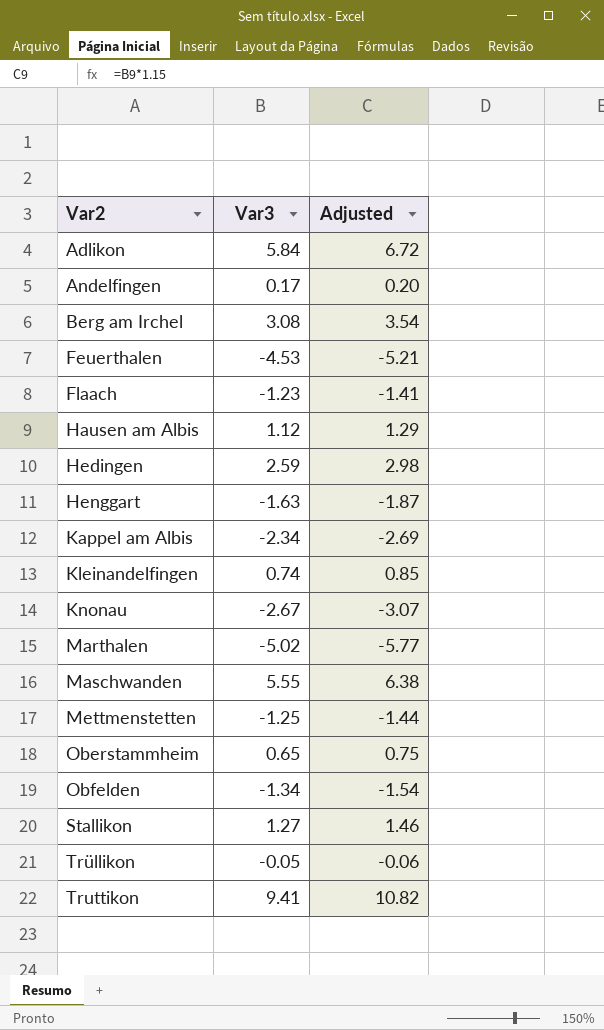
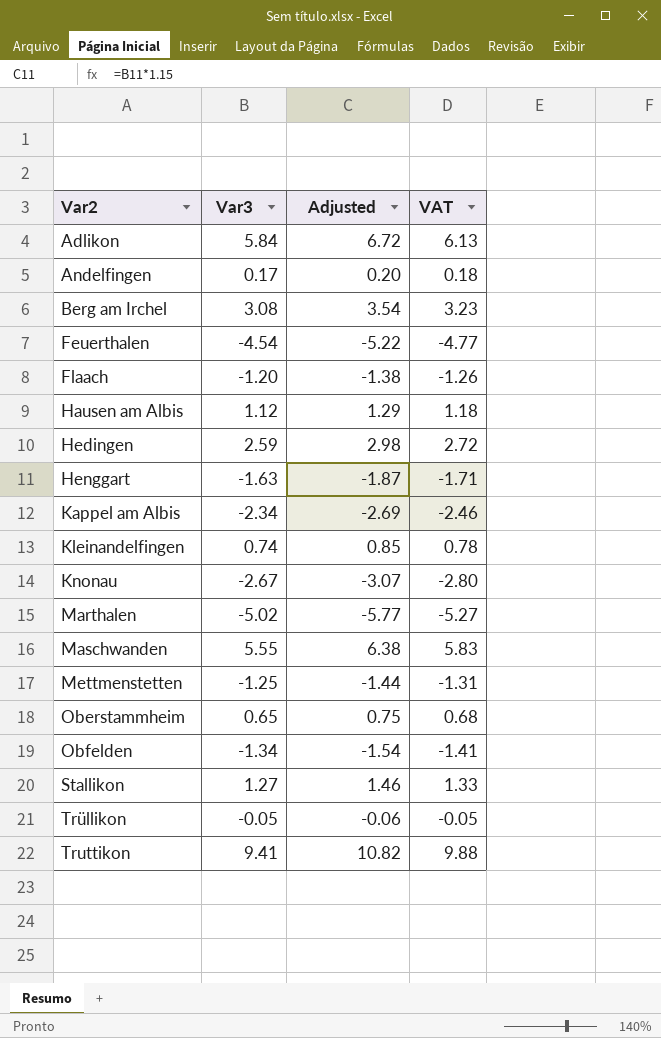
column VAT | formula: none -> [Var3] * 1.05
Feuerthalen | Var3: -4.53 -> -4.54
Feuerthalen | Adjusted: -5.21 -> -5.22
Flaach | Var3: -1.23 -> -1.20
Flaach | Adjusted: -1.41 -> -1.38

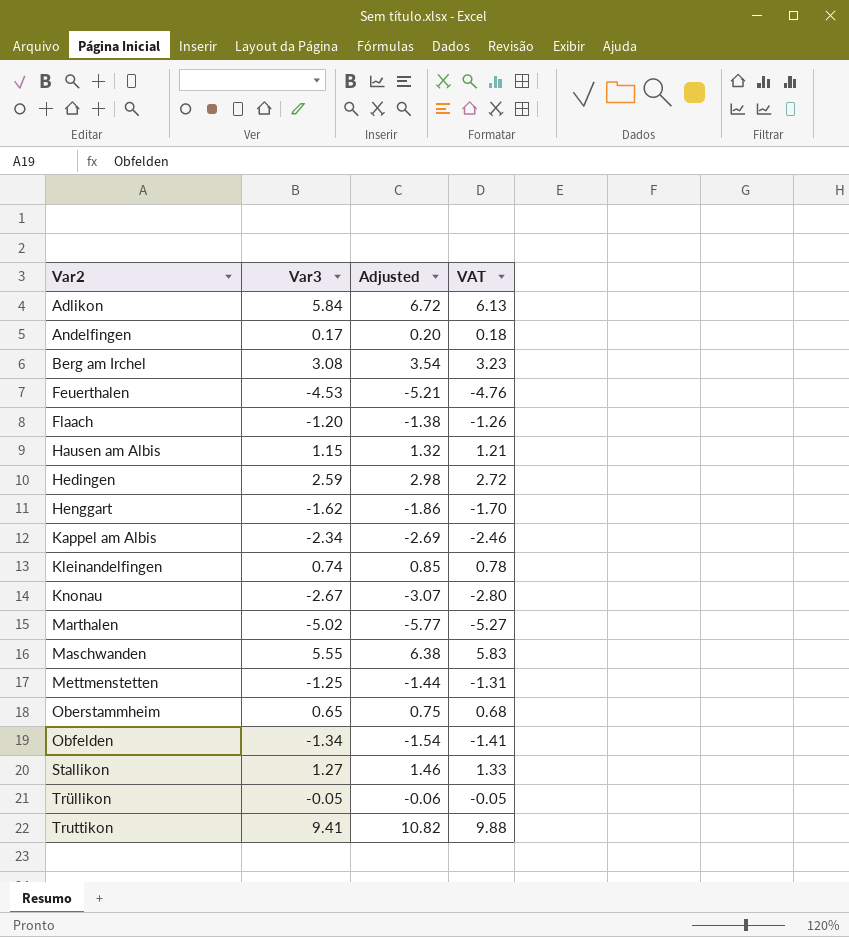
Feuerthalen | Var3: -4.54 -> -4.53
Feuerthalen | Adjusted: -5.22 -> -5.21
Feuerthalen | VAT: -4.77 -> -4.76
Hausen am Albis | Var3: 1.12 -> 1.15
Hausen am Albis | Adjusted: 1.29 -> 1.32
Hausen am Albis | VAT: 1.18 -> 1.21
Henggart | Var3: -1.63 -> -1.62
Henggart | Adjusted: -1.87 -> -1.86
Henggart | VAT: -1.71 -> -1.70

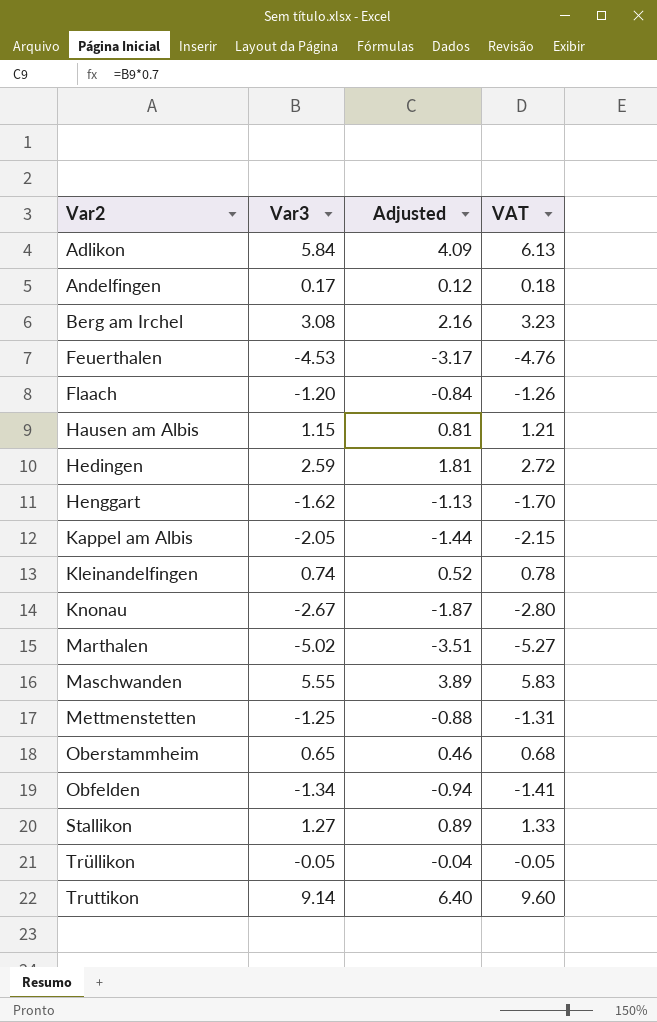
column Adjusted | formula: [Var3] * 1.15 -> [Var3] * 0.7
Kappel am Albis | Var3: -2.34 -> -2.05
Kappel am Albis | VAT: -2.46 -> -2.15
Truttikon | Var3: 9.41 -> 9.14
Truttikon | VAT: 9.88 -> 9.60

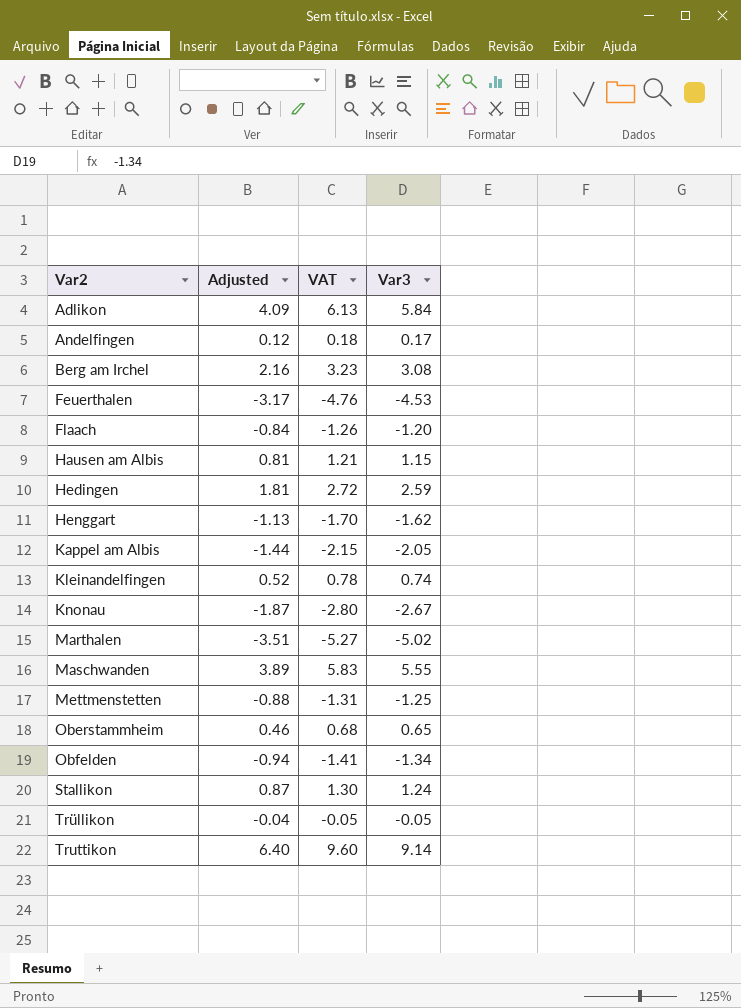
column Var3 | position: 2 -> 4
Stallikon | Adjusted: 0.89 -> 0.87
Stallikon | VAT: 1.33 -> 1.30
Stallikon | Var3: 1.27 -> 1.24

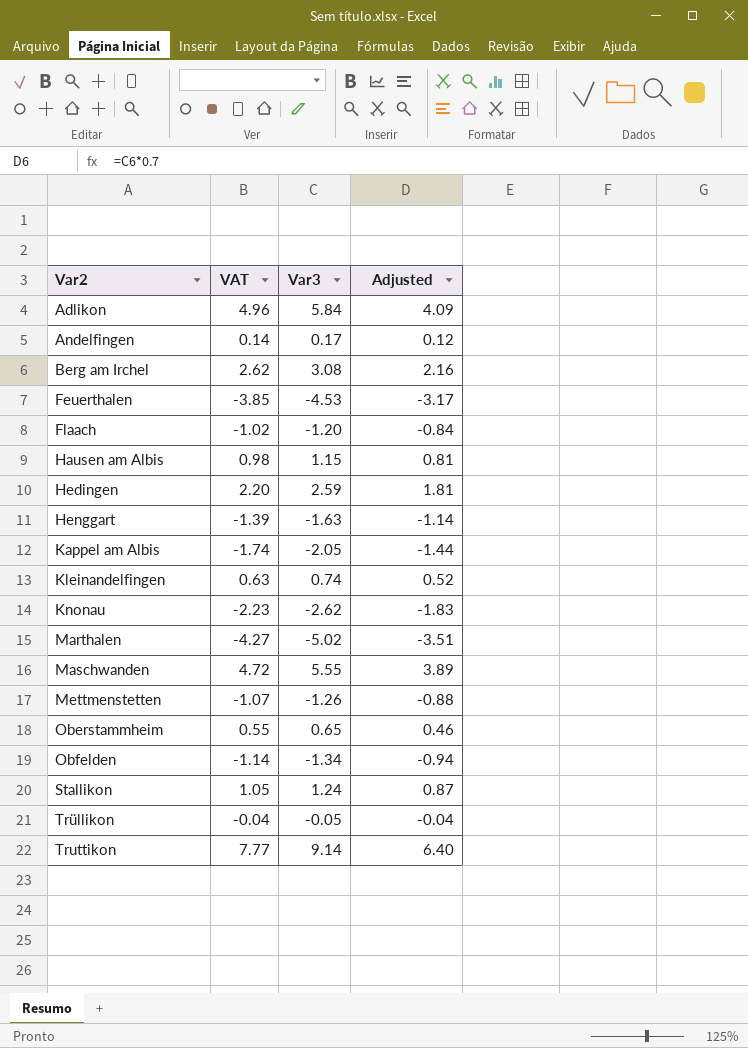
column VAT | formula: [Var3] * 1.05 -> [Var3] * 0.85
column Adjusted | position: 2 -> 4
Henggart | Var3: -1.62 -> -1.63
Henggart | Adjusted: -1.13 -> -1.14
Knonau | Var3: -2.67 -> -2.62
Knonau | Adjusted: -1.87 -> -1.83
Mettmenstetten | Var3: -1.25 -> -1.26

